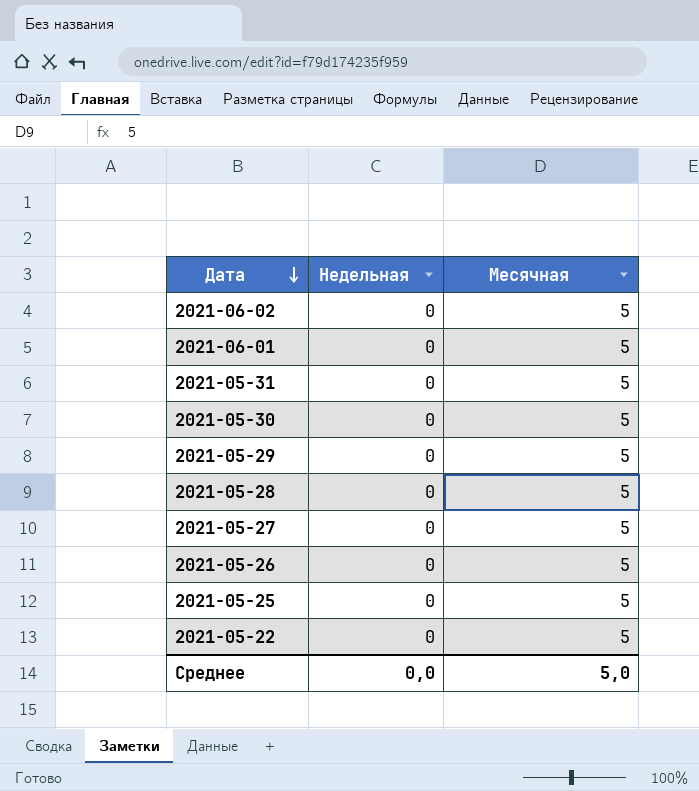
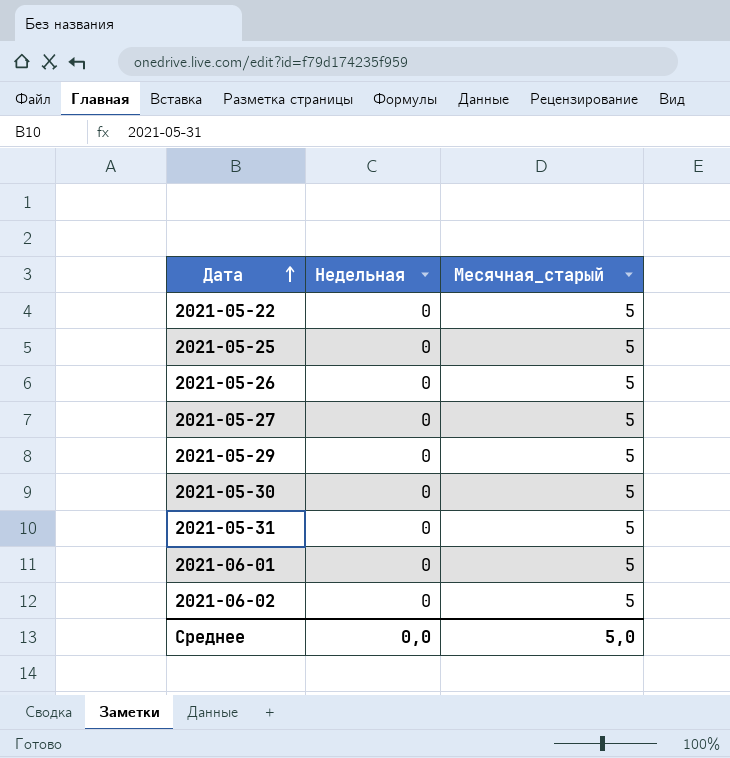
row order: Дата descending -> Дата ascending
column name: Месячная -> Месячная_старый
row 2021-05-28: 0 | 5 -> none

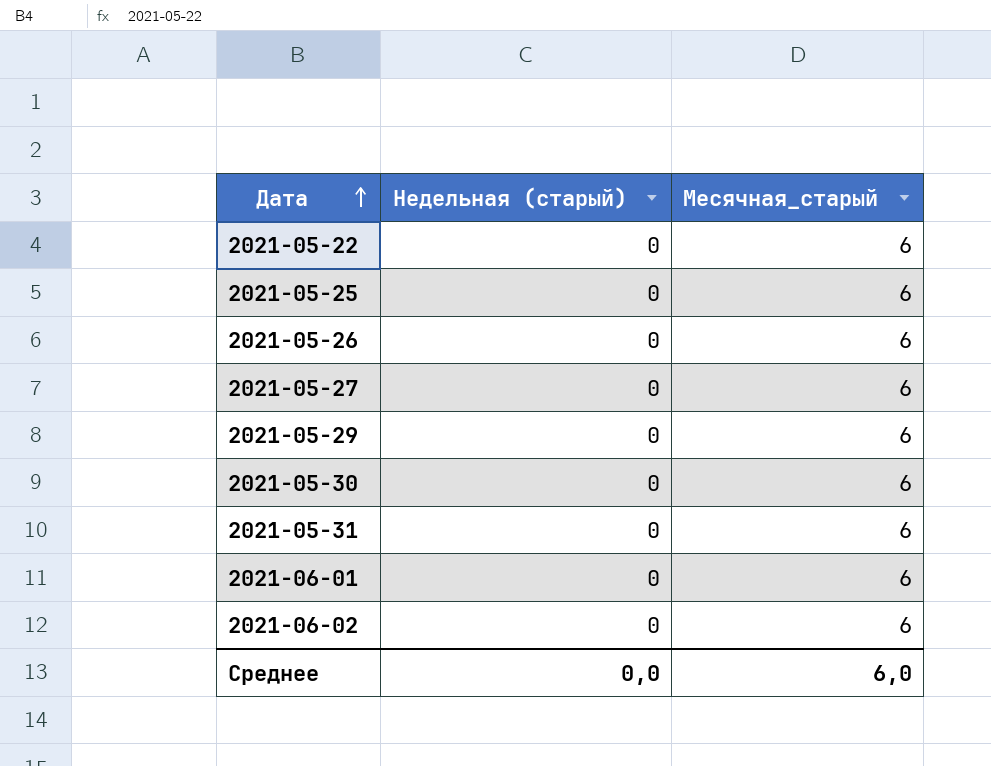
column name: Недельная -> Недельная (старый)
2021-05-22 | Месячная_старый: 5 -> 6
2021-05-25 | Месячная_старый: 5 -> 6
2021-05-26 | Месячная_старый: 5 -> 6
2021-05-27 | Месячная_старый: 5 -> 6
2021-05-29 | Месячная_старый: 5 -> 6
2021-05-30 | Месячная_старый: 5 -> 6
2021-05-31 | Месячная_старый: 5 -> 6
2021-06-01 | Месячная_старый: 5 -> 6
2021-06-02 | Месячная_старый: 5 -> 6
Среднее | Месячная_старый: 5,0 -> 6,0

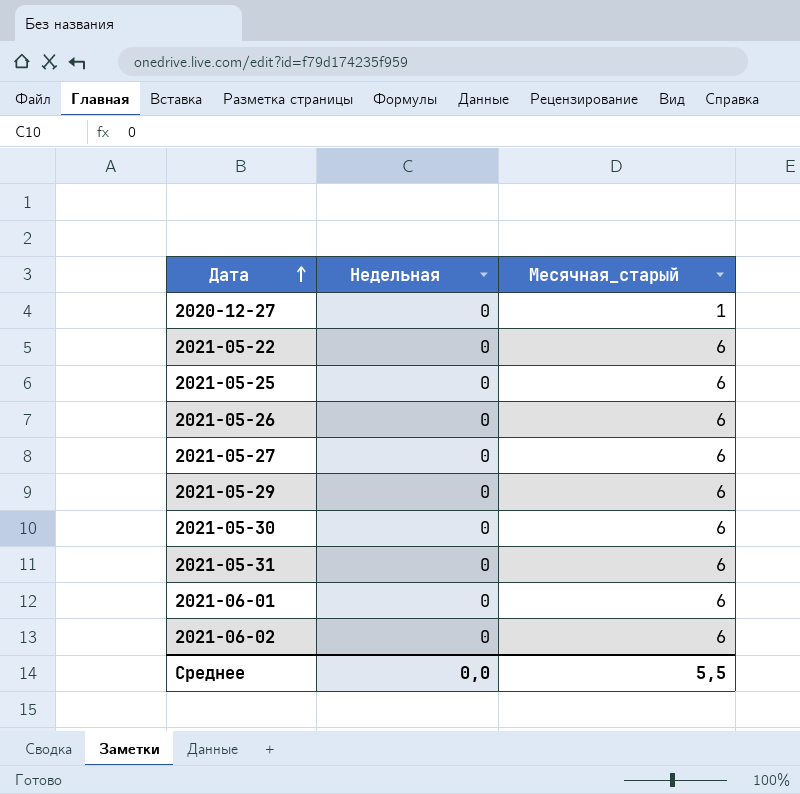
column name: Недельная (старый) -> Недельная
row 2020-12-27: none -> 0 | 1
Среднее | Месячная_старый: 6,0 -> 5,5

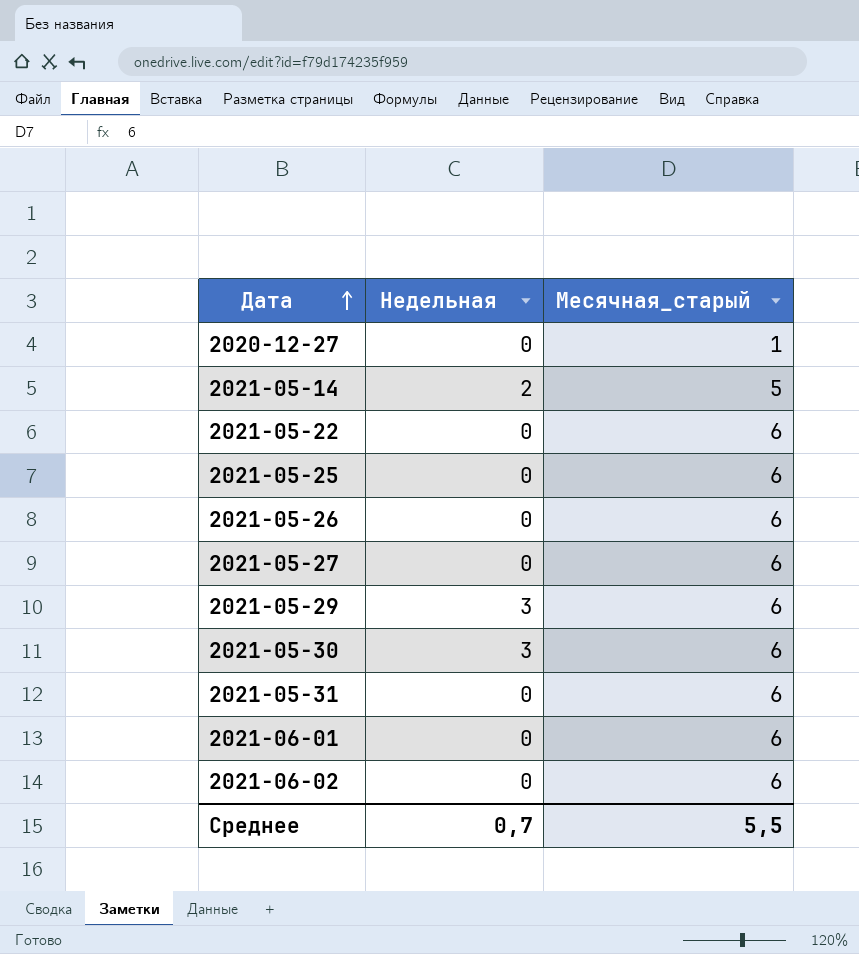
row 2021-05-14: none -> 2 | 5
2021-05-29 | Недельная: 0 -> 3
2021-05-30 | Недельная: 0 -> 3
Среднее | Недельная: 0,0 -> 0,7

